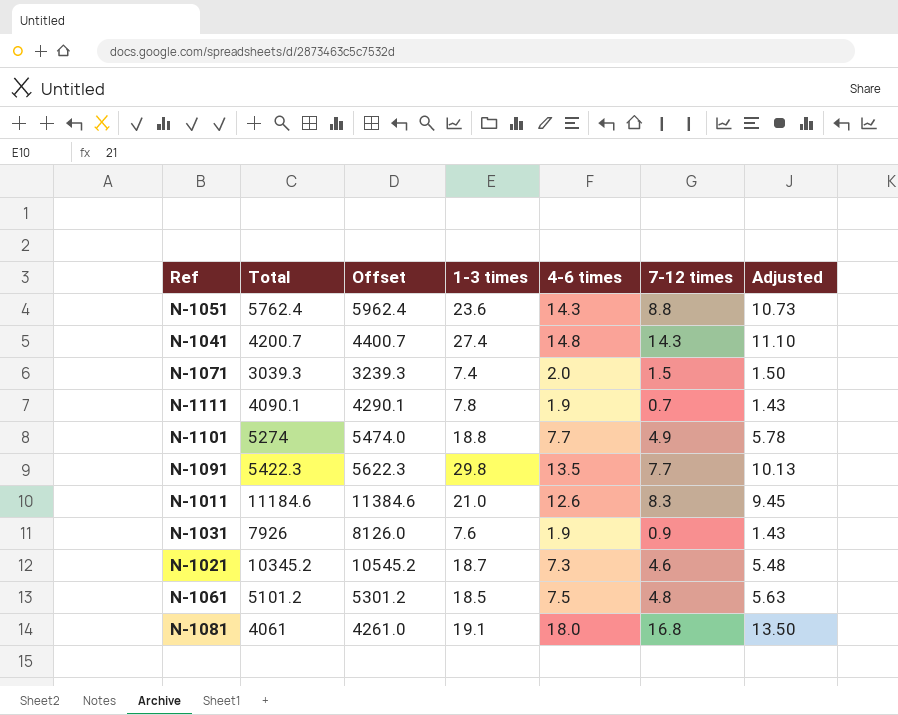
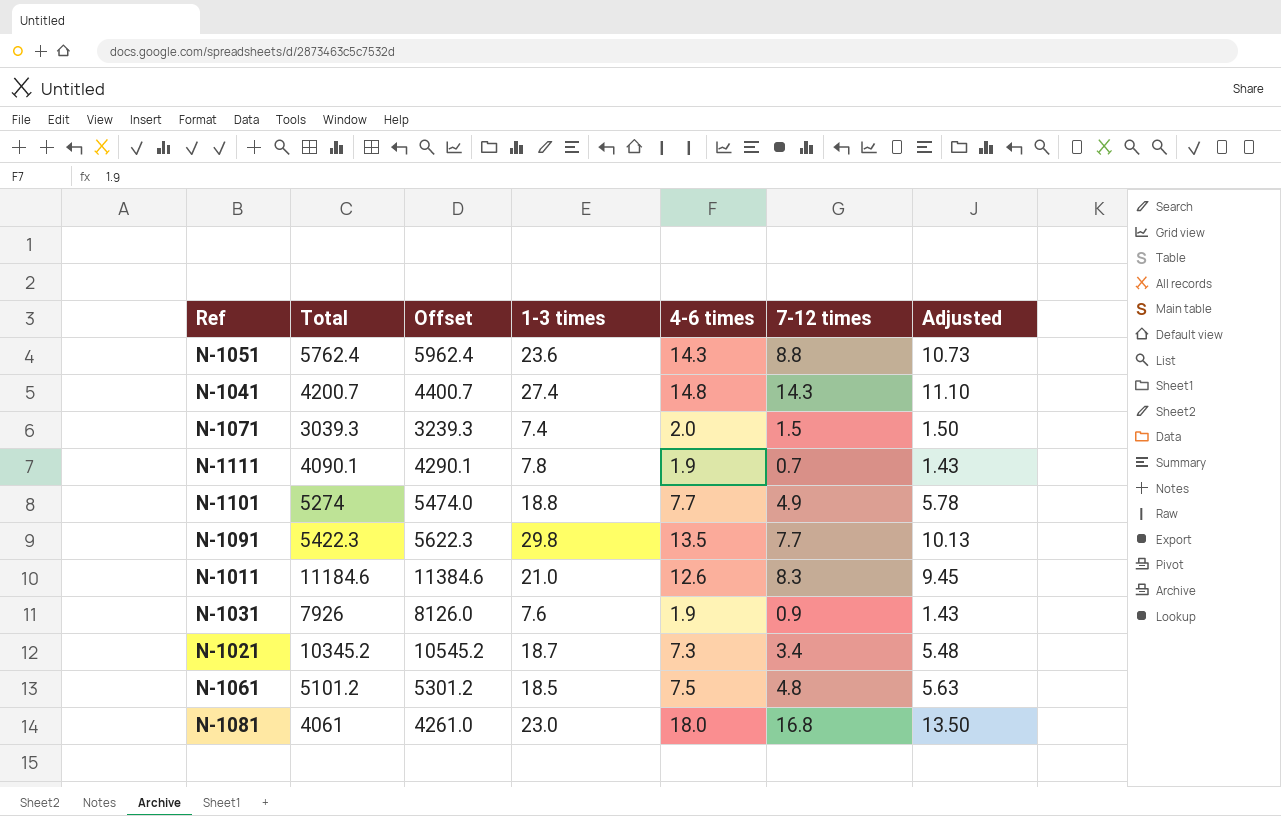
N-1021 | 7-12 times: 4.6 -> 3.4
N-1081 | 1-3 times: 19.1 -> 23.0

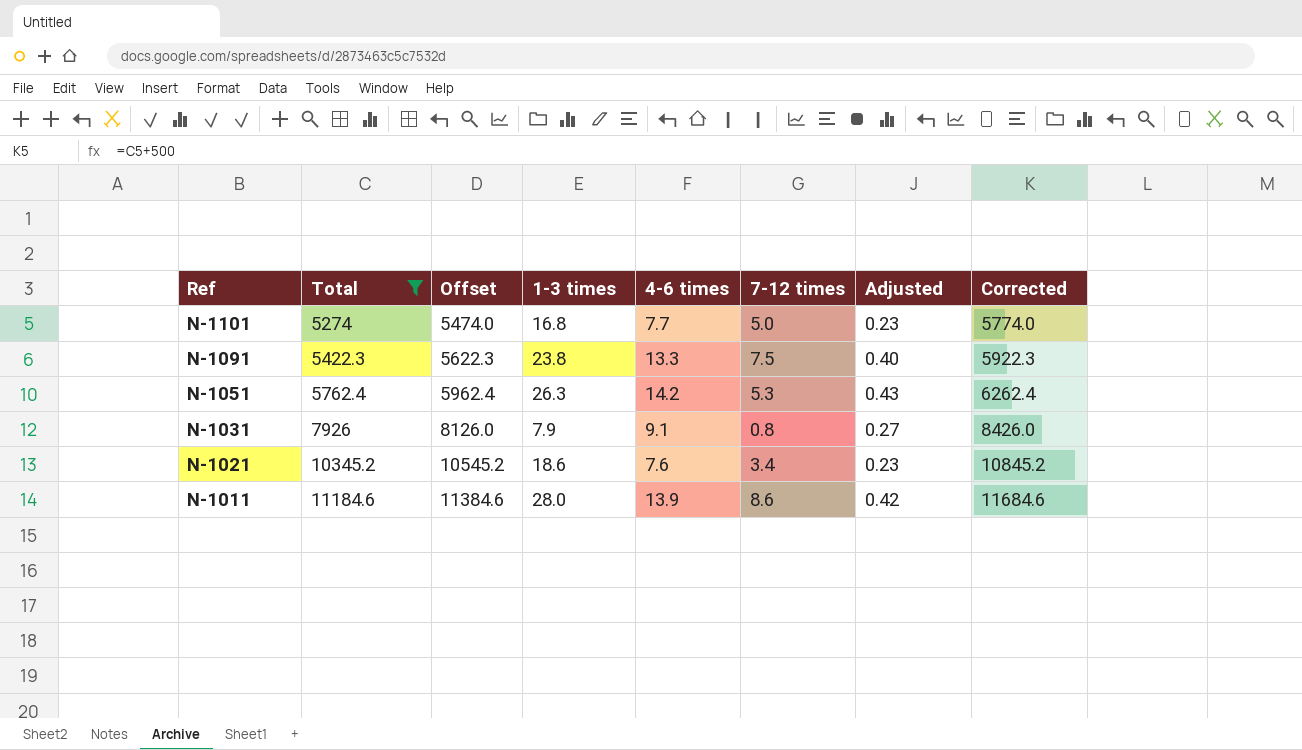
filter: none -> Total >= 5274
row order: none -> Ref descending
column Adjusted | formula: [4-6 times] * 0.75 -> [4-6 times] * 0.03
column Corrected | formula: none -> [Total] + 500
N-1101 | 1-3 times: 18.8 -> 16.8
N-1101 | 7-12 times: 4.9 -> 5.0
N-1091 | 1-3 times: 29.8 -> 23.8
N-1091 | 4-6 times: 13.5 -> 13.3
N-1091 | 7-12 times: 7.7 -> 7.5
N-1051 | 1-3 times: 23.6 -> 26.3
N-1051 | 4-6 times: 14.3 -> 14.2
N-1051 | 7-12 times: 8.8 -> 5.3
N-1031 | 1-3 times: 7.6 -> 7.9
N-1031 | 4-6 times: 1.9 -> 9.1
N-1031 | 7-12 times: 0.9 -> 0.8
N-1021 | 1-3 times: 18.7 -> 18.6
N-1021 | 4-6 times: 7.3 -> 7.6
N-1011 | 1-3 times: 21.0 -> 28.0
N-1011 | 4-6 times: 12.6 -> 13.9
N-1011 | 7-12 times: 8.3 -> 8.6

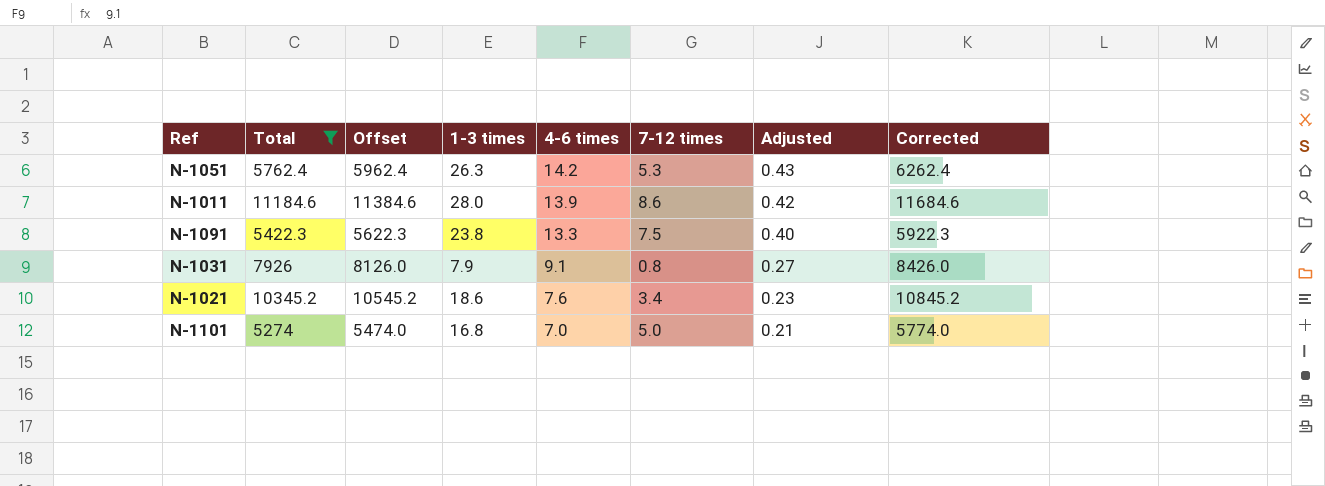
row order: Ref descending -> 4-6 times descending
N-1101 | 4-6 times: 7.7 -> 7.0
N-1101 | Adjusted: 0.23 -> 0.21

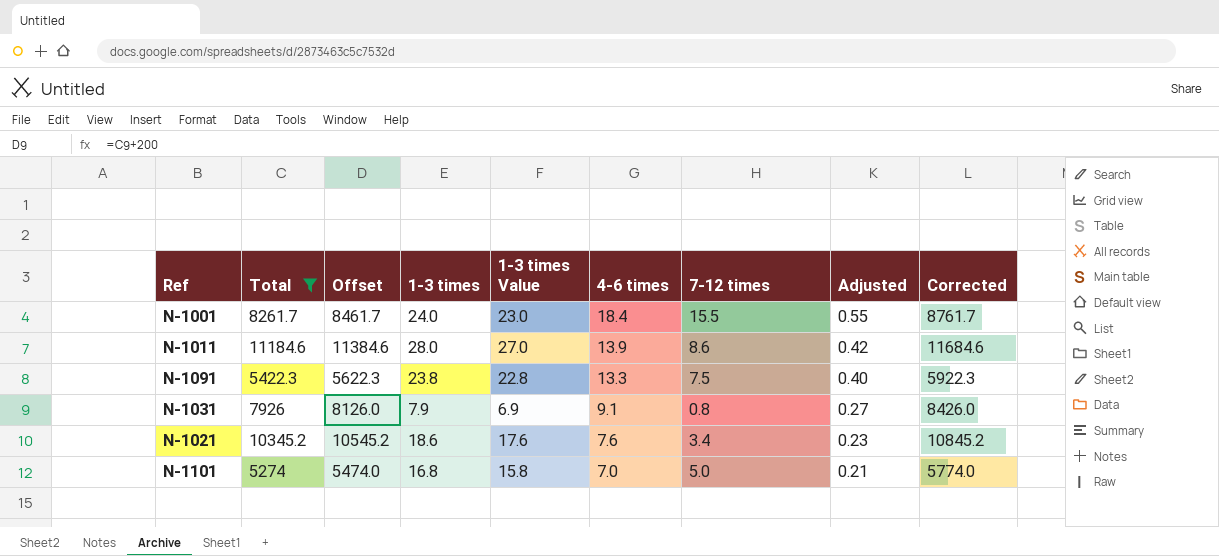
column 1-3 times Value | formula: none -> [1-3 times] - 1
row N-1051: 5762.4 | 5962.4 | 26.3 | 14.2 | 5.3 | 0.43 | 6262.4 -> none
row N-1001: none -> 8261.7 | 8461.7 | 24.0 | 23.0 | 18.4 | 15.5 | 0.55 | 8761.7

